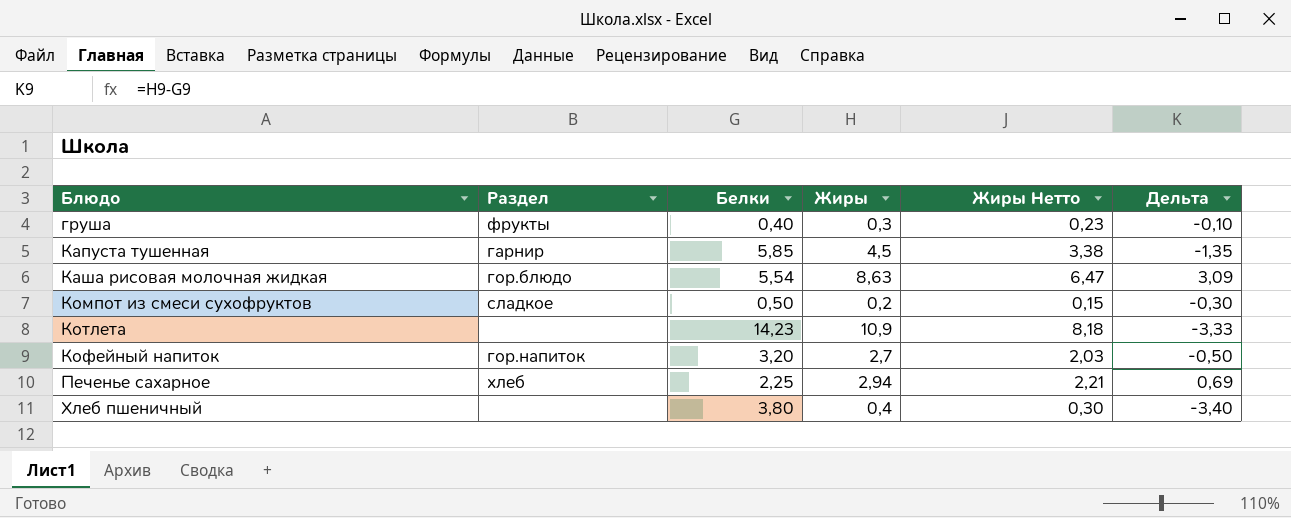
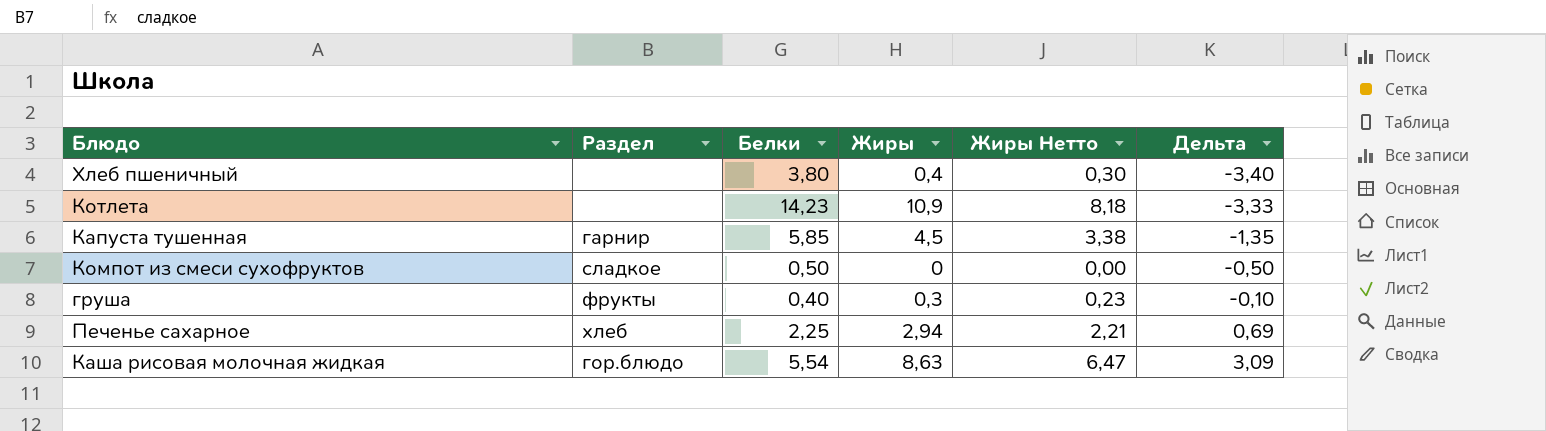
row order: Блюдо ascending -> Дельта ascending
row Кофейный напиток: гор.напиток | 3,20 | 2,7 | 2,03 | -0,50 -> none
Компот из смеси сухофруктов | Жиры: 0,2 -> 0
Компот из смеси сухофруктов | Жиры Нетто: 0,15 -> 0,00
Компот из смеси сухофруктов | Дельта: -0,30 -> -0,50

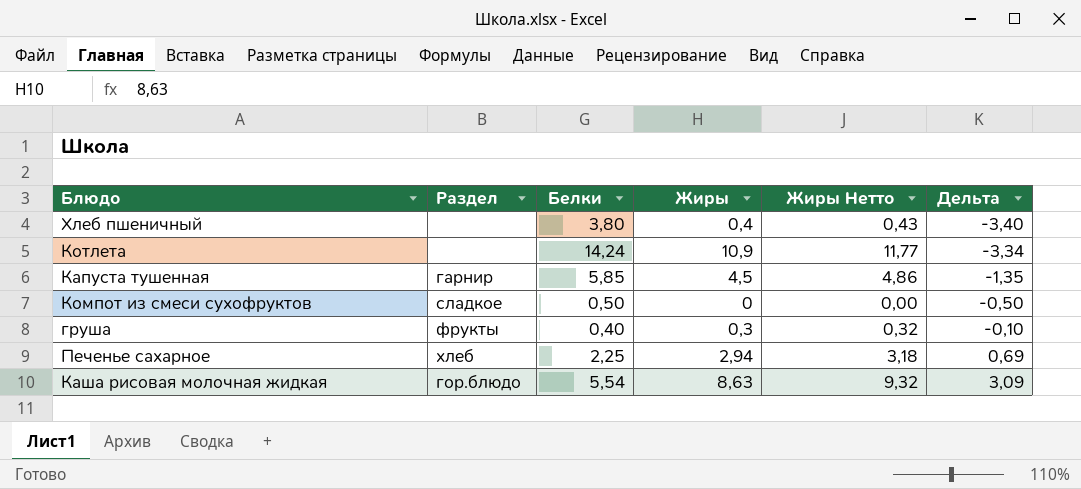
column Жиры Нетто | formula: [Жиры] * 0,75 -> [Жиры] * 1,08
Котлета | Белки: 14,23 -> 14,24
Котлета | Дельта: -3,33 -> -3,34

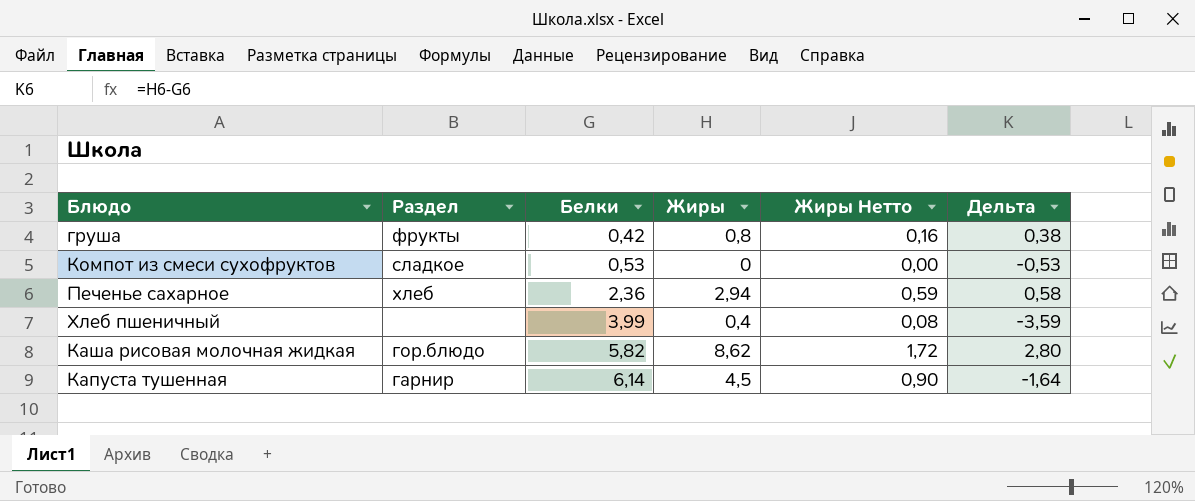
row order: Дельта ascending -> Белки ascending
column Жиры Нетто | formula: [Жиры] * 1,08 -> [Жиры] * 0,2
row Котлета: none | 14,24 | 10,9 | 11,77 | -3,34 -> none
груша | Белки: 0,40 -> 0,42
груша | Жиры: 0,3 -> 0,8
груша | Дельта: -0,10 -> 0,38
Компот из смеси сухофруктов | Белки: 0,50 -> 0,53
Компот из смеси сухофруктов | Дельта: -0,50 -> -0,53
Печенье сахарное | Белки: 2,25 -> 2,36
Печенье сахарное | Дельта: 0,69 -> 0,58
Хлеб пшеничный | Белки: 3,80 -> 3,99
Хлеб пшеничный | Дельта: -3,40 -> -3,59
Каша рисовая молочная жидкая | Белки: 5,54 -> 5,82
Каша рисовая молочная жидкая | Жиры: 8,63 -> 8,62
Каша рисовая молочная жидкая | Дельта: 3,09 -> 2,80
Капуста тушенная | Белки: 5,85 -> 6,14
Капуста тушенная | Дельта: -1,35 -> -1,64

